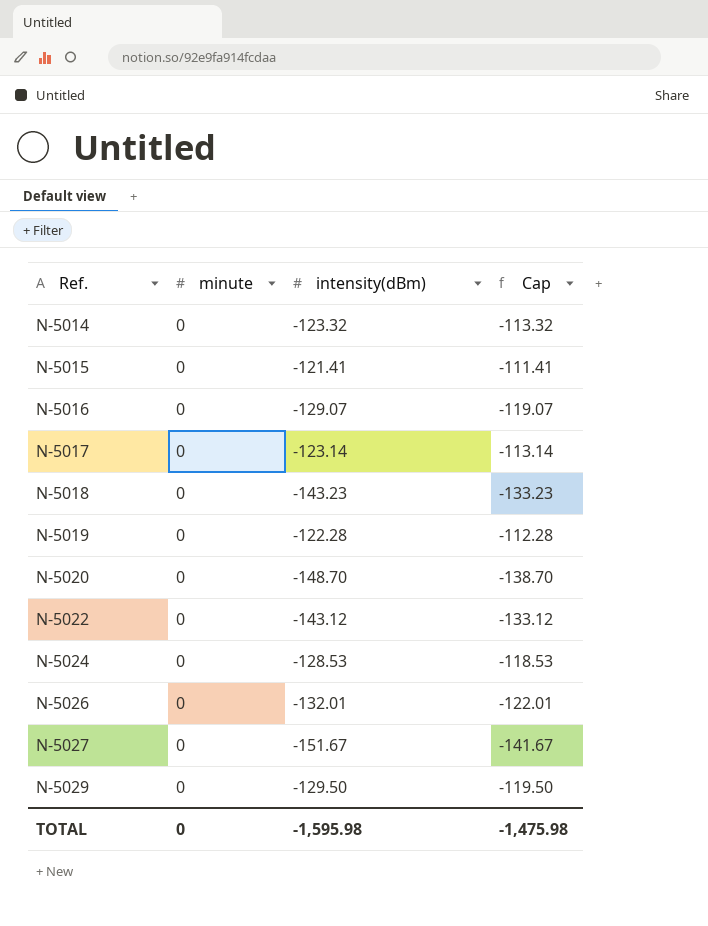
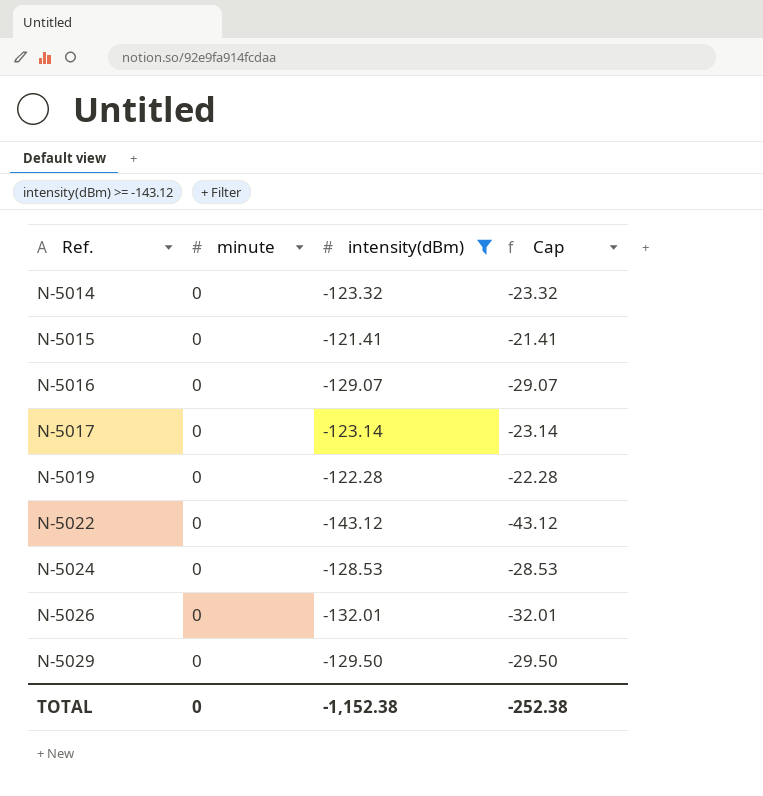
filter: none -> intensity(dBm) >= -143.12
column Cap | formula: [intensity(dBm)] + 10 -> [intensity(dBm)] + 100
TOTAL | intensity(dBm): -1,595.98 -> -1,152.38
TOTAL | Cap: -1,475.98 -> -252.38

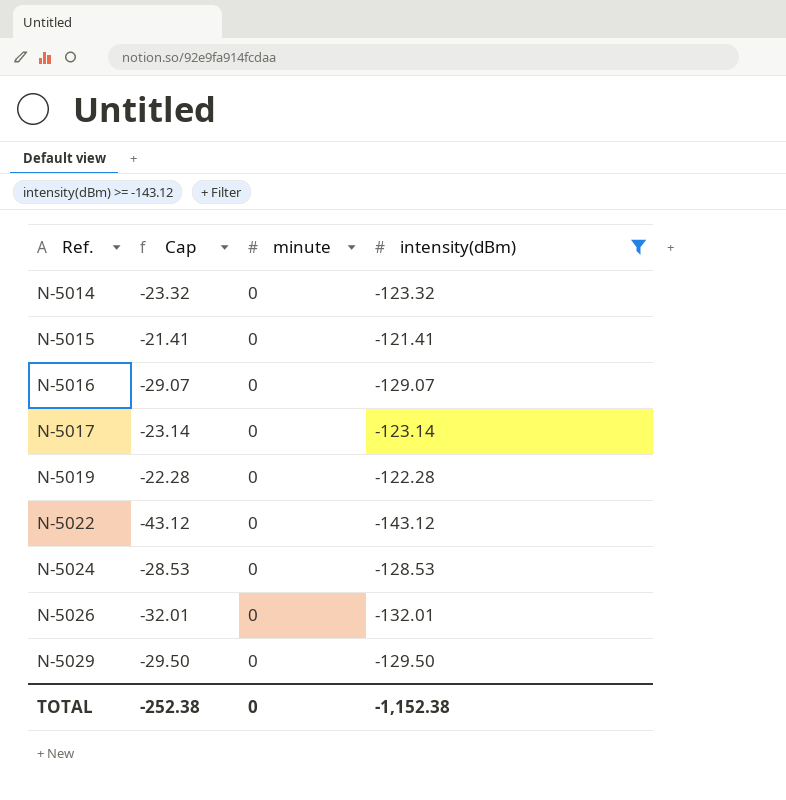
column Cap | position: 4 -> 2

